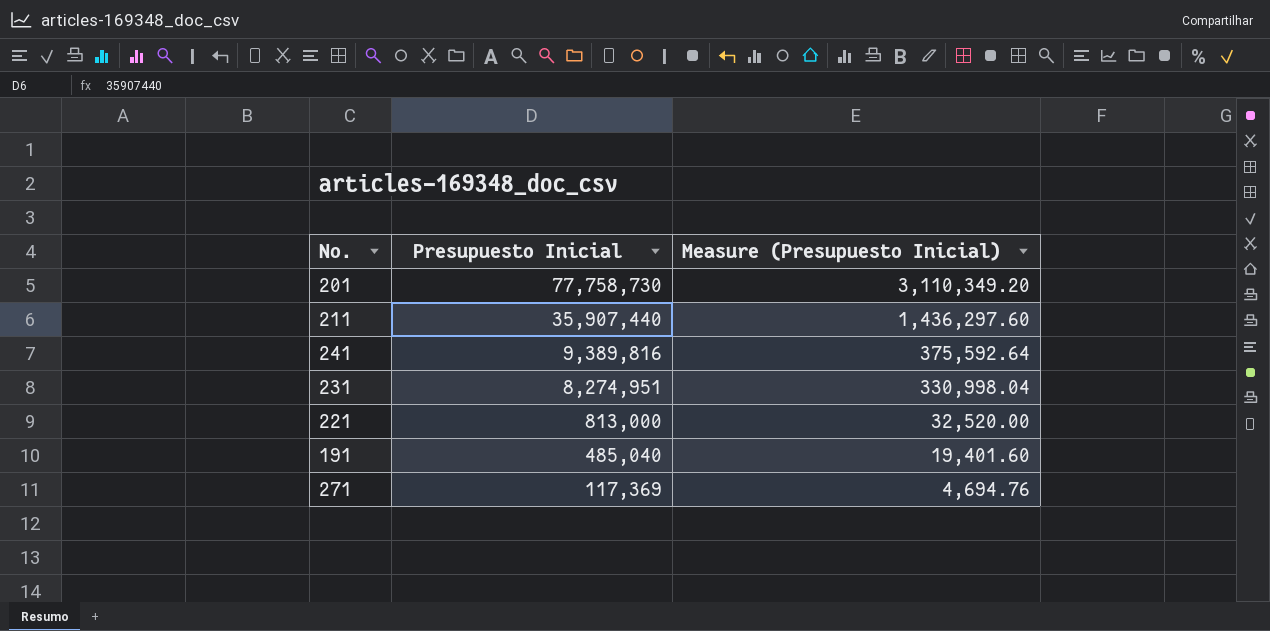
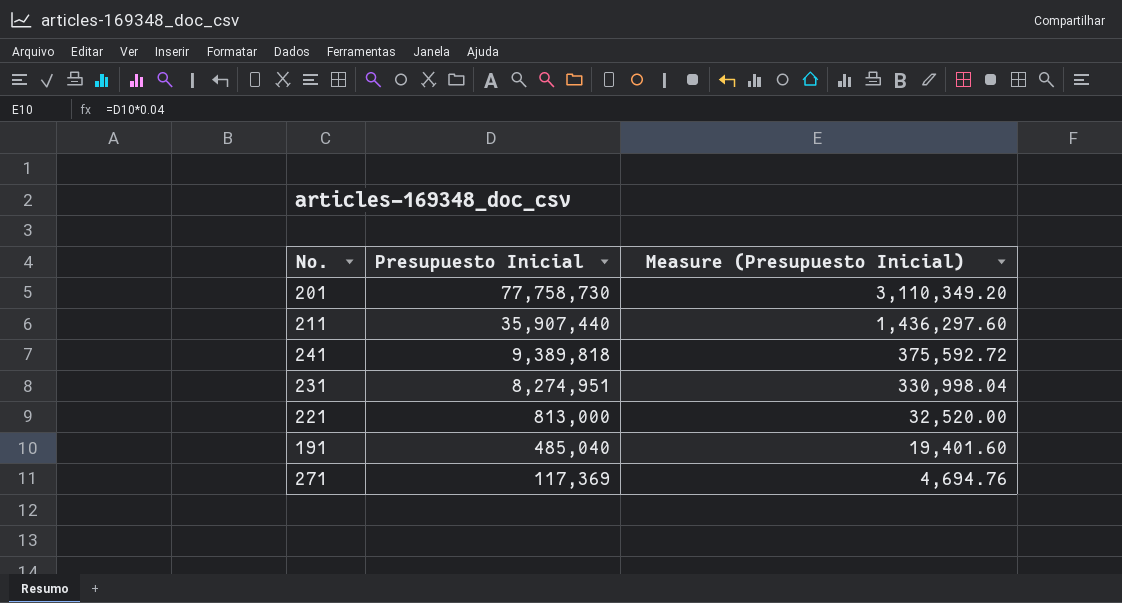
241 | Presupuesto Inicial: 9,389,816 -> 9,389,818
241 | Measure (Presupuesto Inicial): 375,592.64 -> 375,592.72

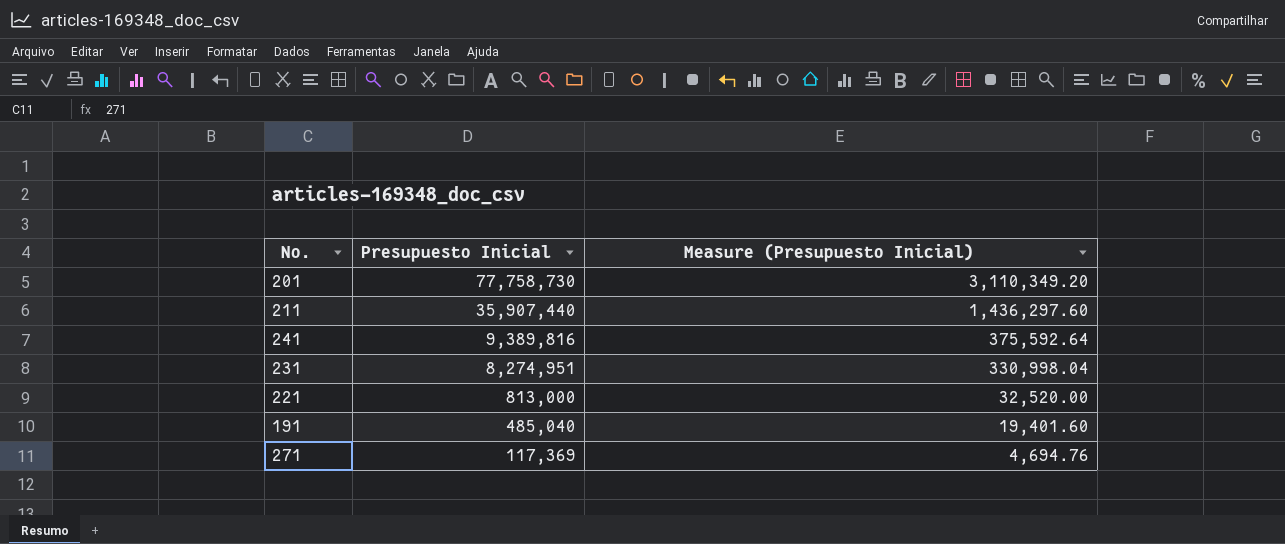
241 | Presupuesto Inicial: 9,389,818 -> 9,389,816
241 | Measure (Presupuesto Inicial): 375,592.72 -> 375,592.64

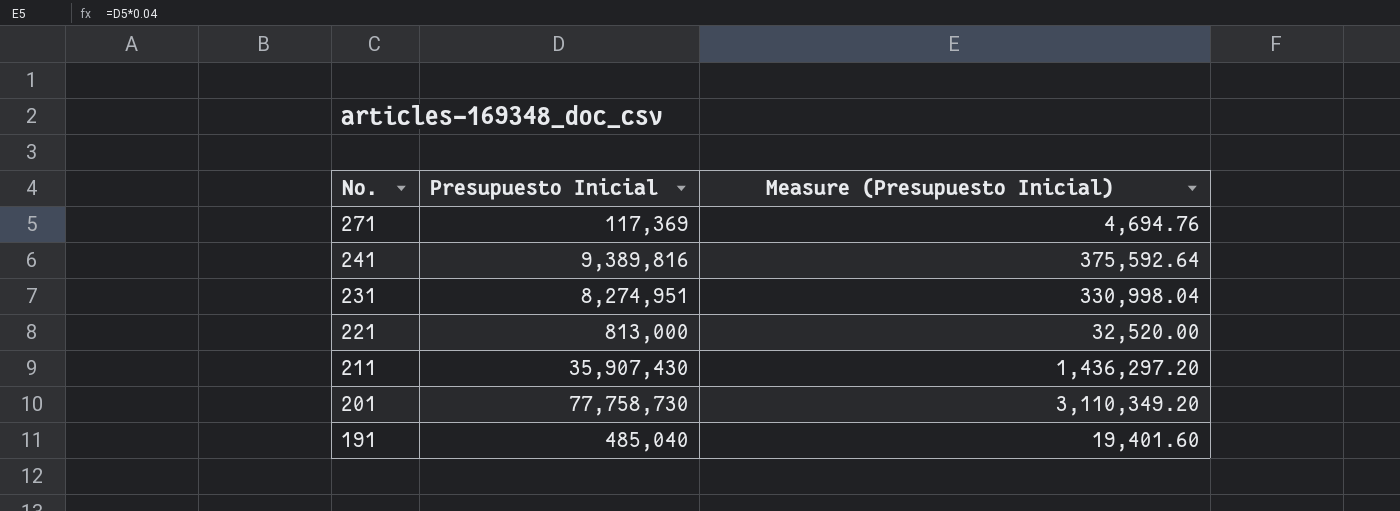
row order: Presupuesto Inicial descending -> No. descending
211 | Presupuesto Inicial: 35,907,440 -> 35,907,430
211 | Measure (Presupuesto Inicial): 1,436,297.60 -> 1,436,297.20

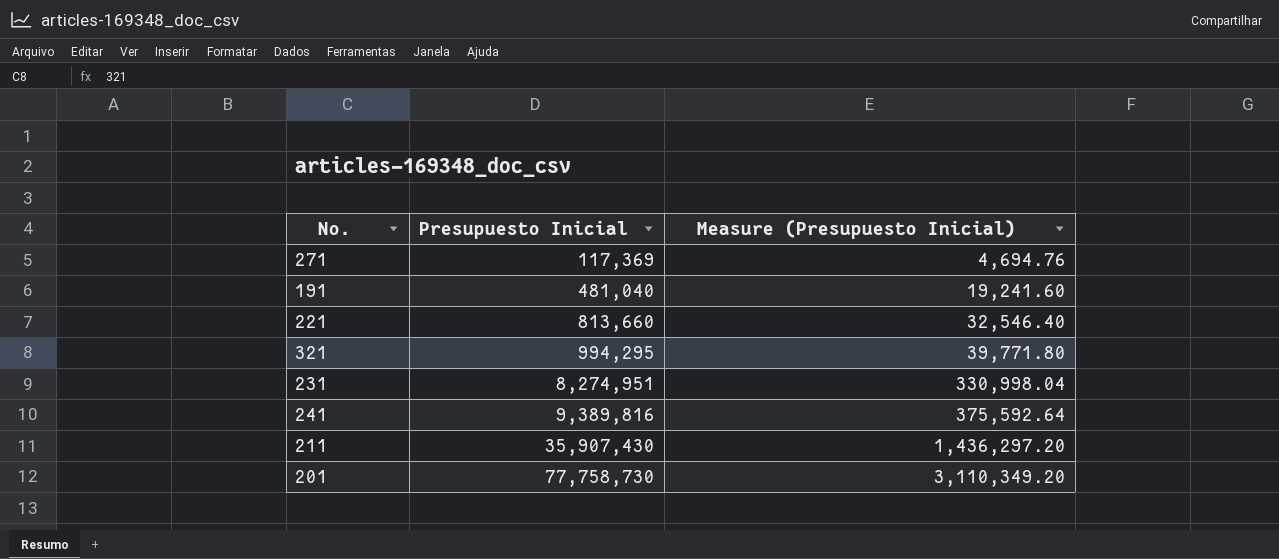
row order: No. descending -> Presupuesto Inicial ascending
191 | Presupuesto Inicial: 485,040 -> 481,040
191 | Measure (Presupuesto Inicial): 19,401.60 -> 19,241.60
221 | Presupuesto Inicial: 813,000 -> 813,660
221 | Measure (Presupuesto Inicial): 32,520.00 -> 32,546.40
row 321: none -> 994,295 | 39,771.80

